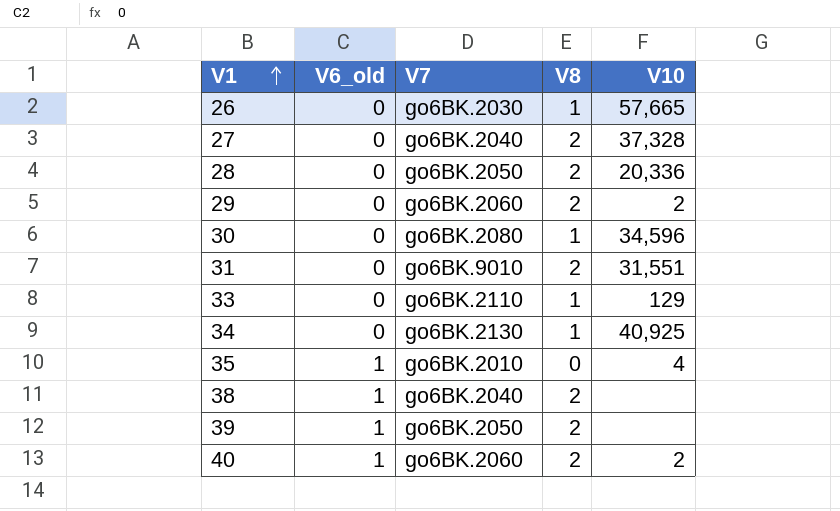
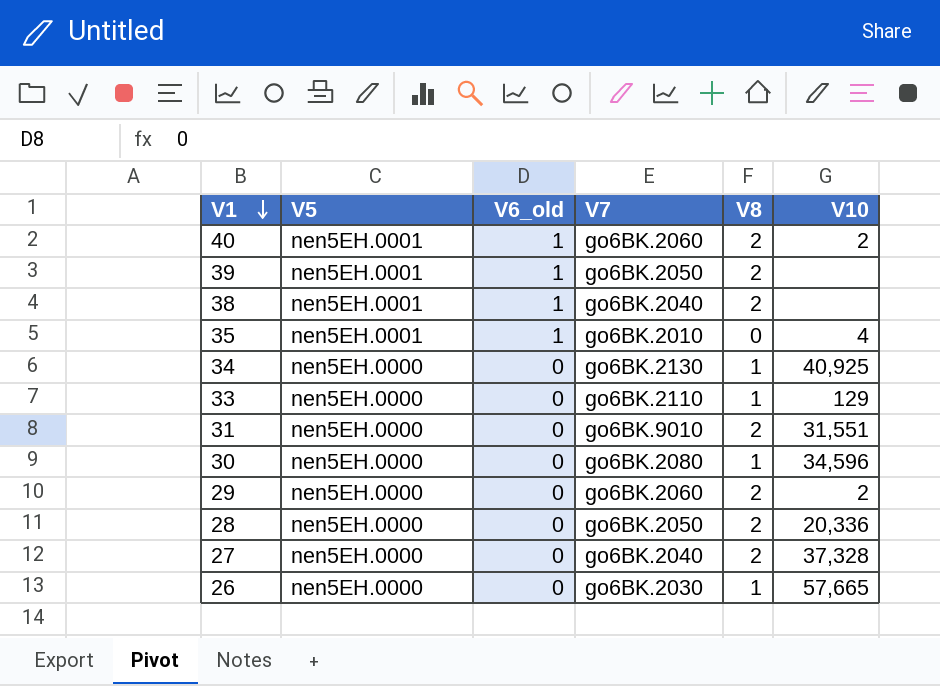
row order: V1 ascending -> V1 descending
column V5 | position: none -> 2

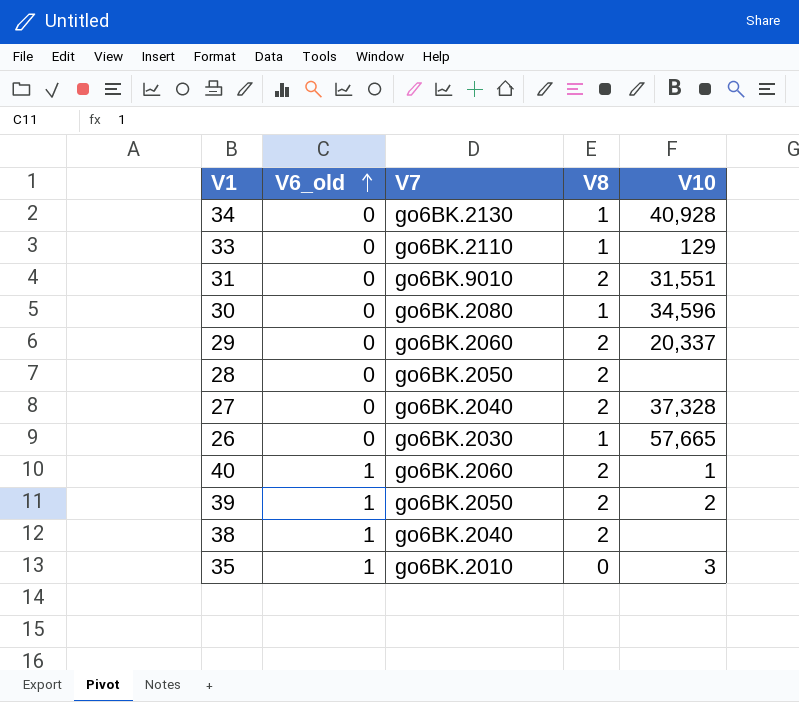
row order: V1 descending -> V6_old ascending
column V5 | position: 2 -> none
34 | V10: 40,925 -> 40,928
29 | V10: 2 -> 20,337
28 | V10: 20,336 -> none
40 | V10: 2 -> 1
39 | V10: none -> 2
35 | V10: 4 -> 3

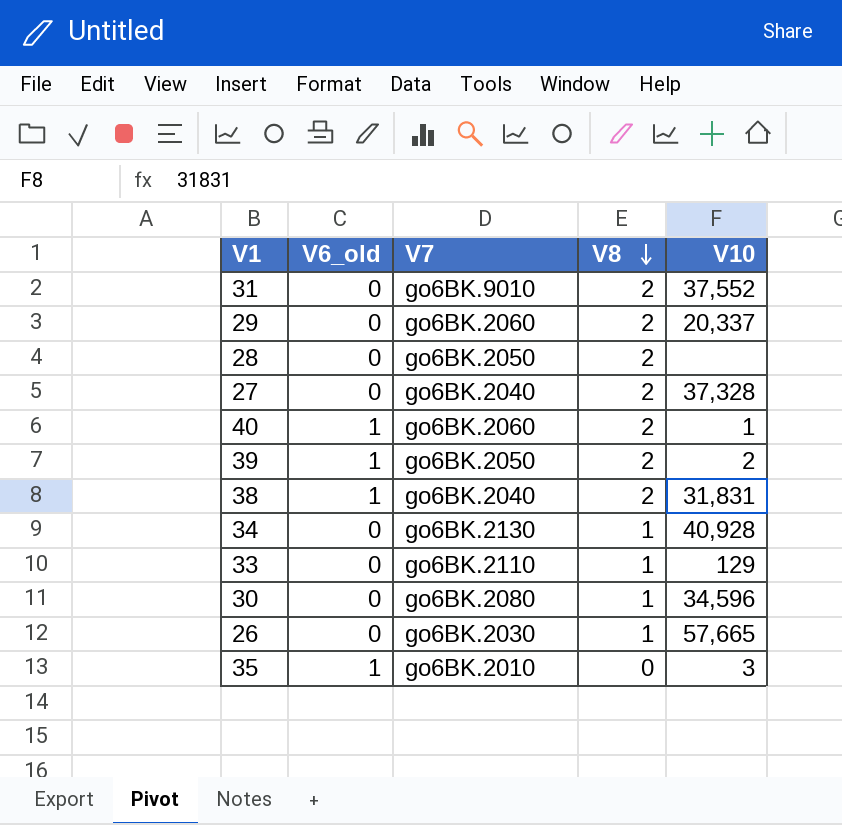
row order: V6_old ascending -> V8 descending
31 | V10: 31,551 -> 37,552
38 | V10: none -> 31,831

